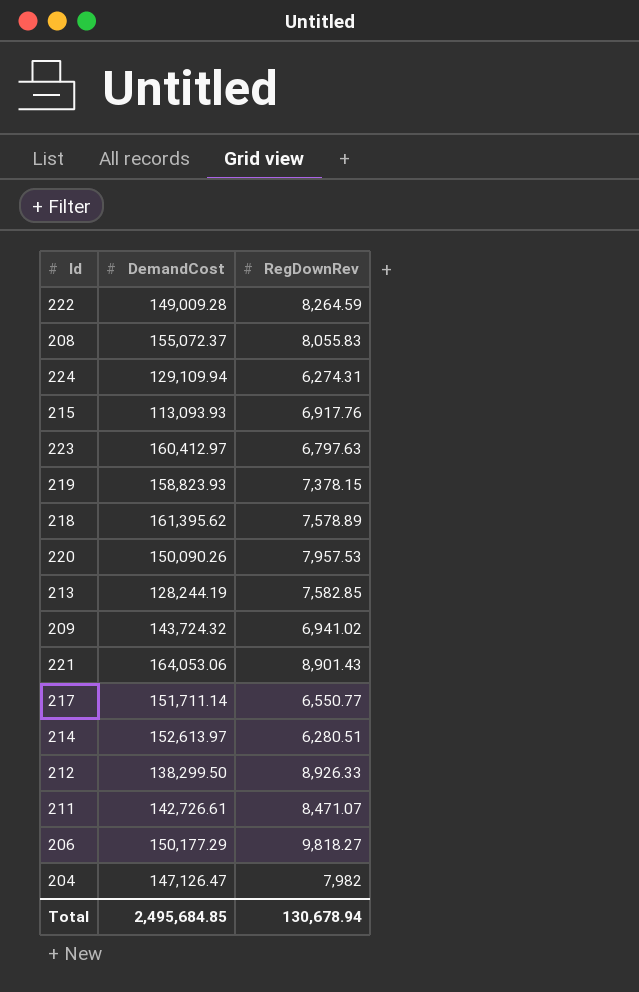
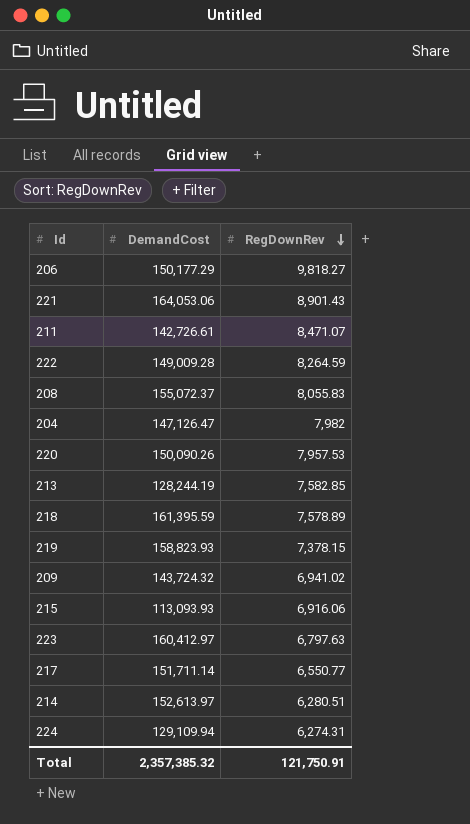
row order: none -> RegDownRev descending
row 212: 138,299.50 | 8,926.33 -> none
218 | DemandCost: 161,395.62 -> 161,395.59
215 | RegDownRev: 6,917.76 -> 6,916.06
Total | DemandCost: 2,495,684.85 -> 2,357,385.32
Total | RegDownRev: 130,678.94 -> 121,750.91

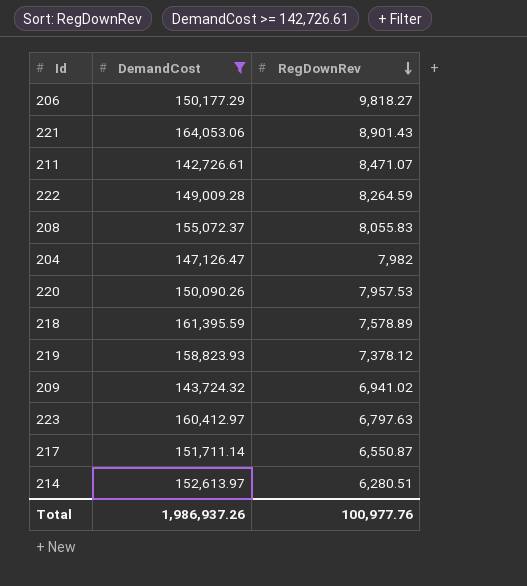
filter: none -> DemandCost >= 142,726.61
219 | RegDownRev: 7,378.15 -> 7,378.12
217 | RegDownRev: 6,550.77 -> 6,550.87
Total | DemandCost: 2,357,385.32 -> 1,986,937.26
Total | RegDownRev: 121,750.91 -> 100,977.76

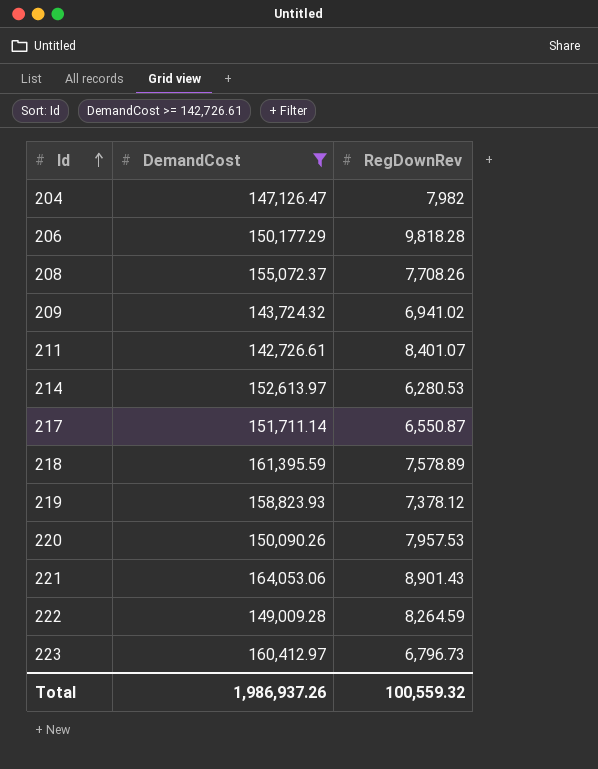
row order: RegDownRev descending -> Id ascending
206 | RegDownRev: 9,818.27 -> 9,818.28
208 | RegDownRev: 8,055.83 -> 7,708.26
211 | RegDownRev: 8,471.07 -> 8,401.07
214 | RegDownRev: 6,280.51 -> 6,280.53
223 | RegDownRev: 6,797.63 -> 6,796.73
Total | RegDownRev: 100,977.76 -> 100,559.32

